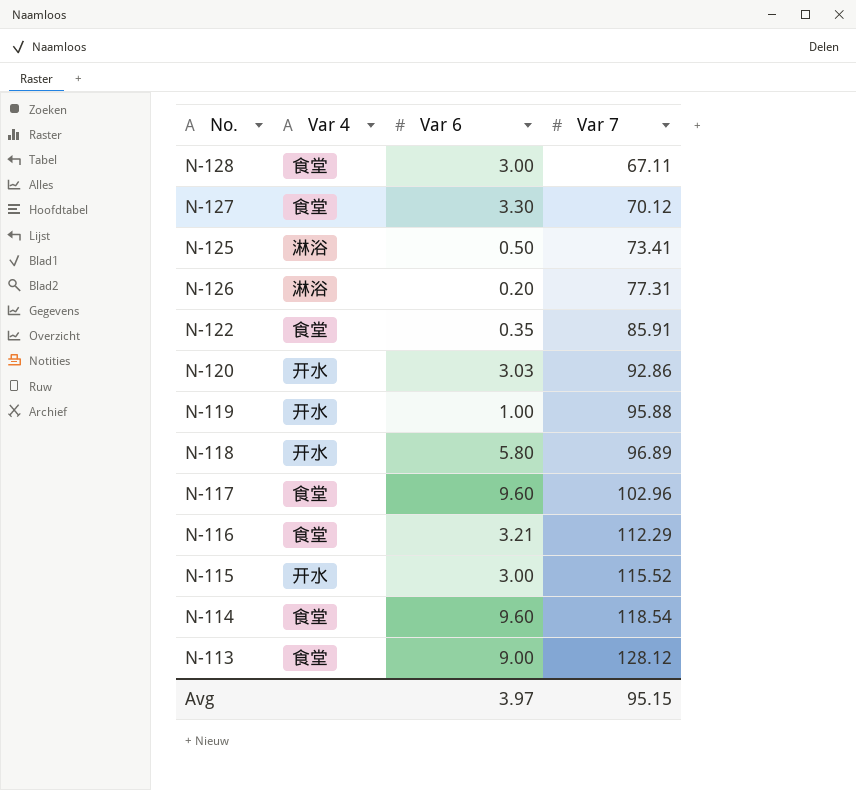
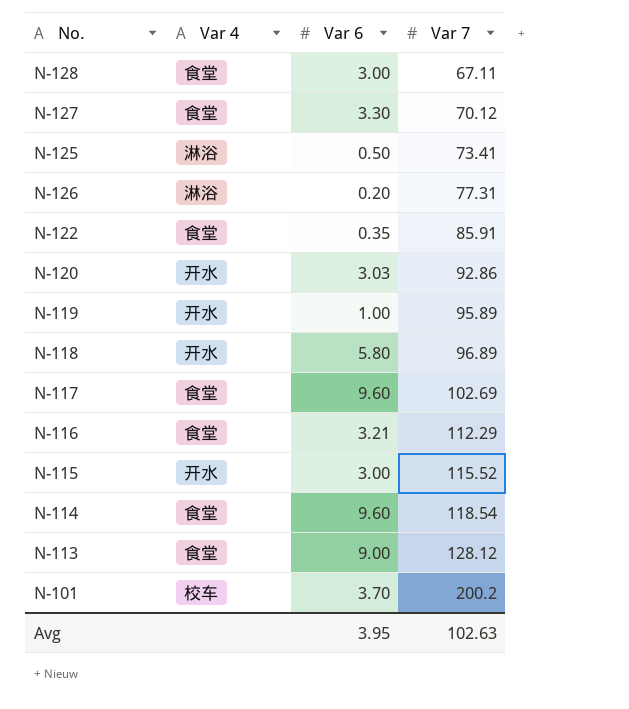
N-119 | Var 7: 95.88 -> 95.89
N-117 | Var 7: 102.96 -> 102.69
row N-101: none -> 校车 | 3.70 | 200.2
Avg | Var 6: 3.97 -> 3.95
Avg | Var 7: 95.15 -> 102.63

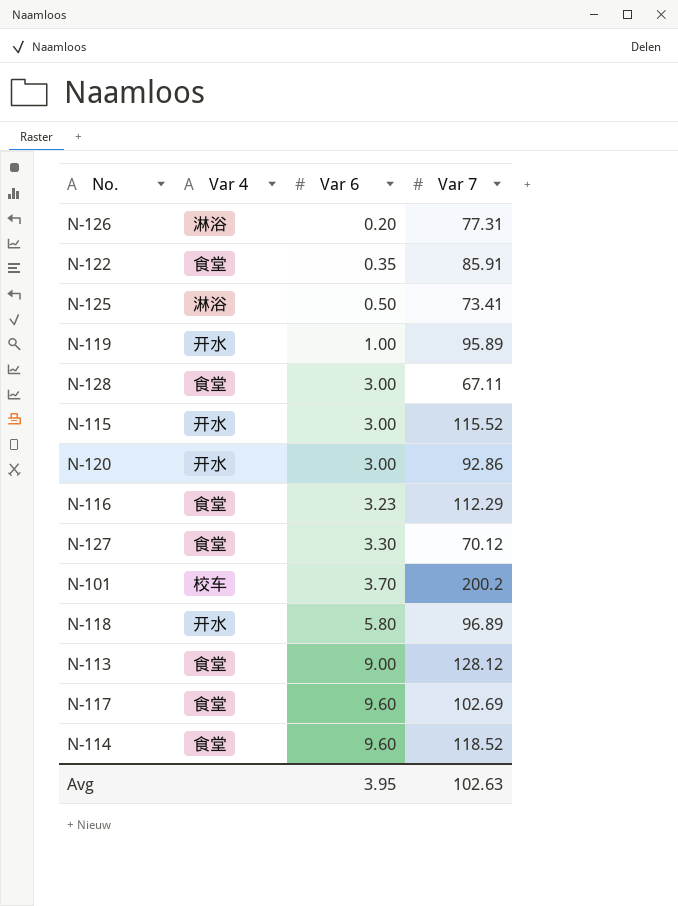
row order: Var 7 ascending -> Var 6 ascending
N-120 | Var 6: 3.03 -> 3.00
N-116 | Var 6: 3.21 -> 3.23
N-114 | Var 7: 118.54 -> 118.52

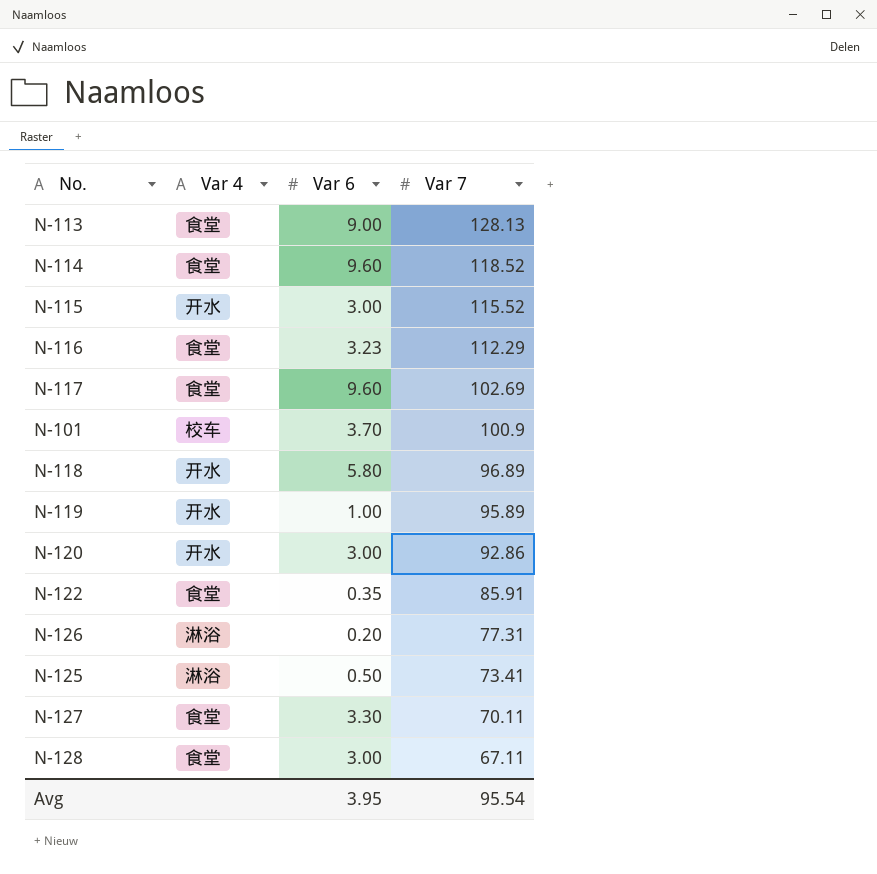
row order: Var 6 ascending -> Var 7 descending
N-113 | Var 7: 128.12 -> 128.13
N-101 | Var 7: 200.2 -> 100.9
N-127 | Var 7: 70.12 -> 70.11
Avg | Var 7: 102.63 -> 95.54

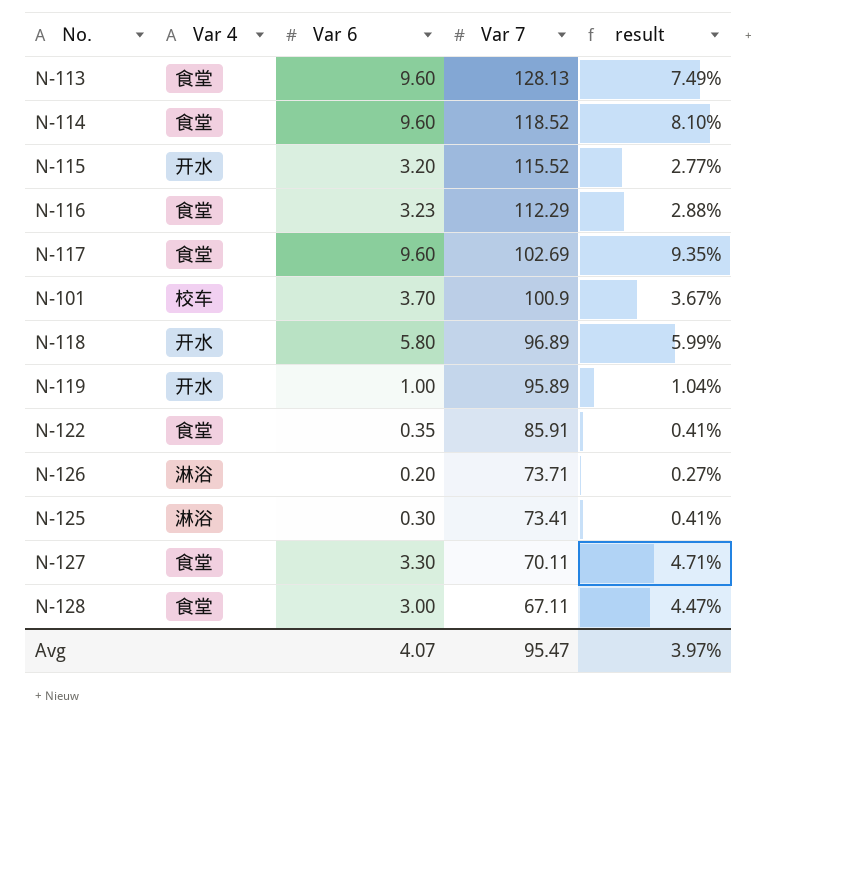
column result | formula: none -> [Var 6] / [Var 7]
row N-120: 开水 | 3.00 | 92.86 -> none
N-113 | Var 6: 9.00 -> 9.60
N-115 | Var 6: 3.00 -> 3.20
N-126 | Var 7: 77.31 -> 73.71
N-125 | Var 6: 0.50 -> 0.30
Avg | Var 6: 3.95 -> 4.07
Avg | Var 7: 95.54 -> 95.47

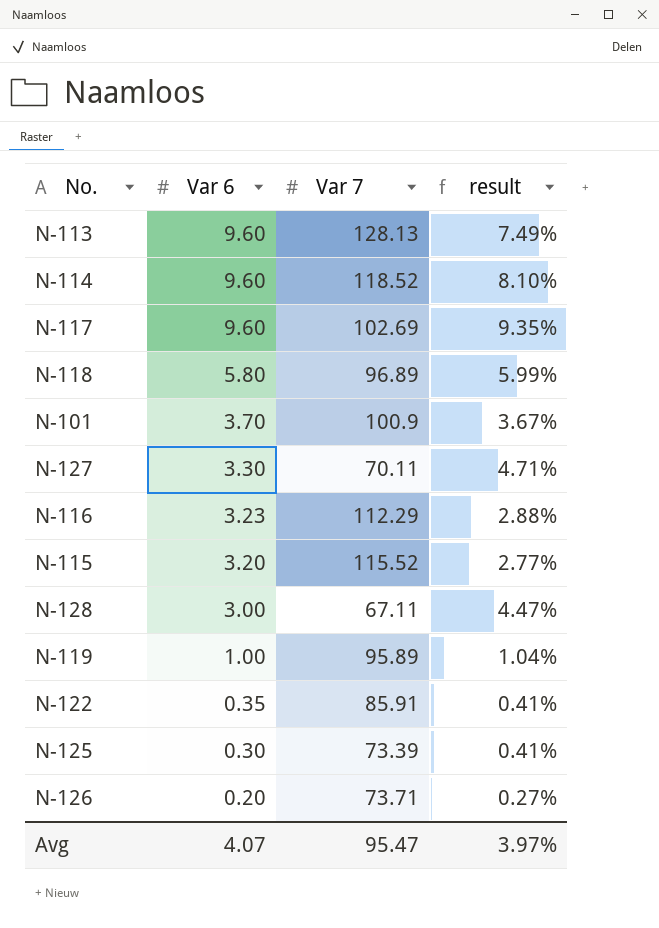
row order: Var 7 descending -> Var 6 descending
column Var 4 | position: 2 -> none
N-125 | Var 7: 73.41 -> 73.39

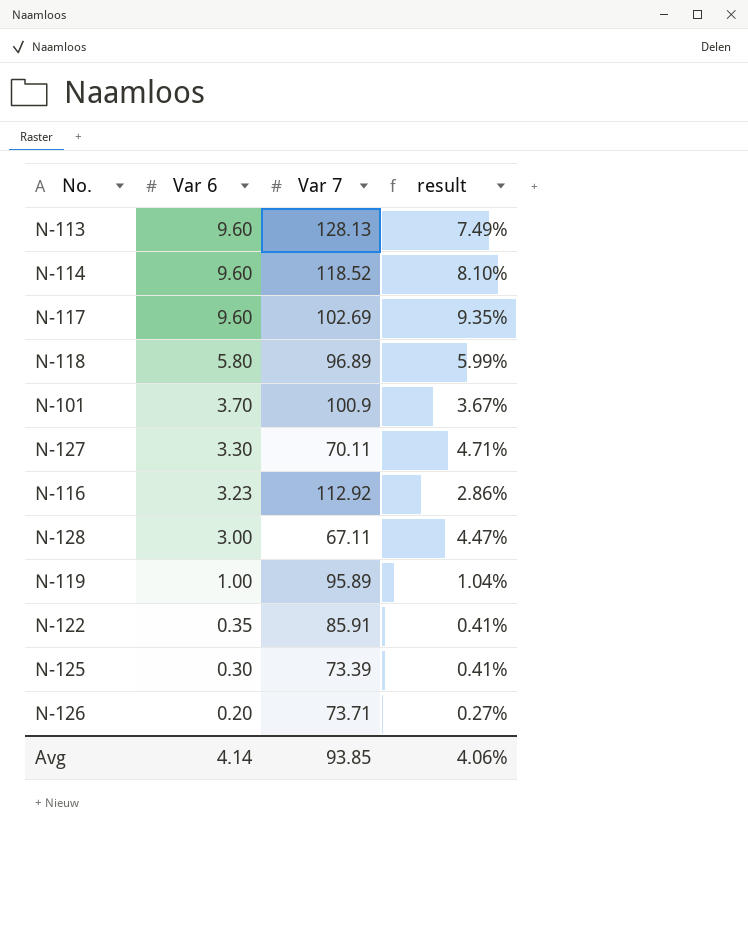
row N-115: 3.20 | 115.52 | 2.77% -> none
N-116 | Var 7: 112.29 -> 112.92
N-116 | result: 2.88% -> 2.86%
Avg | Var 6: 4.07 -> 4.14
Avg | Var 7: 95.47 -> 93.85
Avg | result: 3.97% -> 4.06%

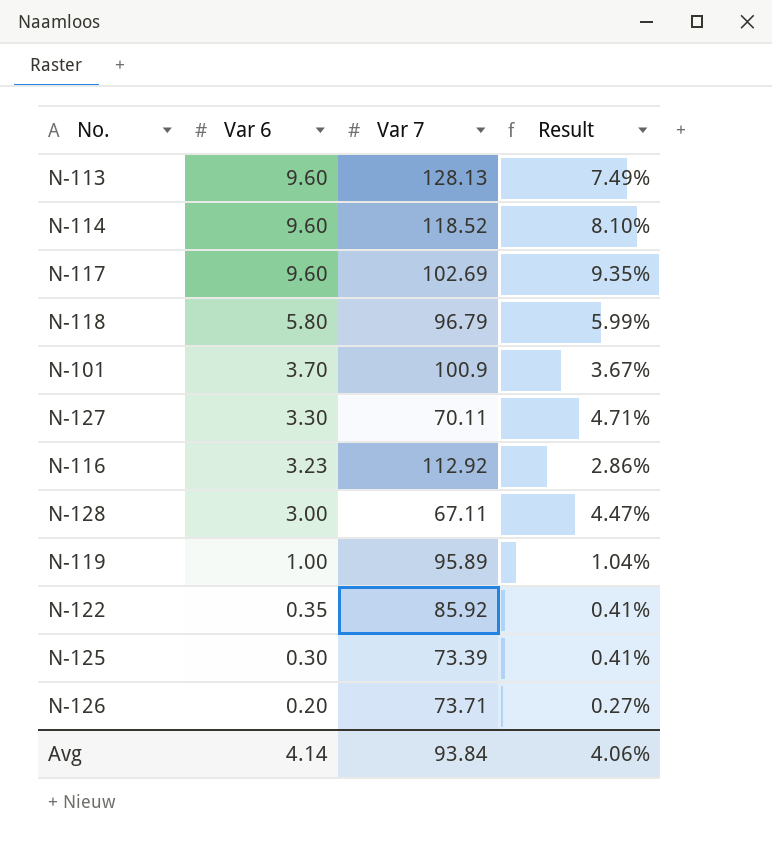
column name: result -> Result
N-118 | Var 7: 96.89 -> 96.79
N-122 | Var 7: 85.91 -> 85.92
Avg | Var 7: 93.85 -> 93.84

